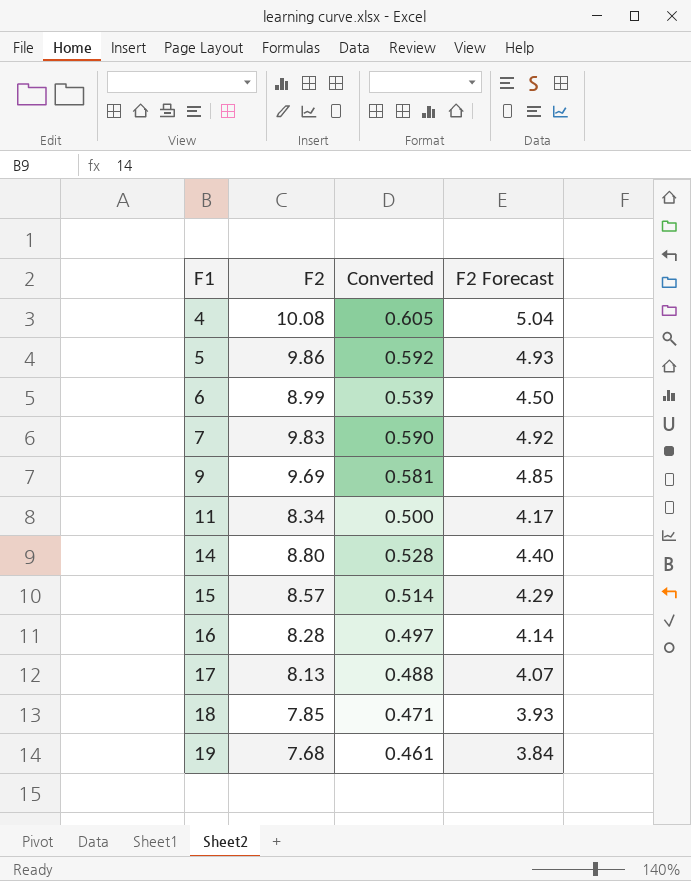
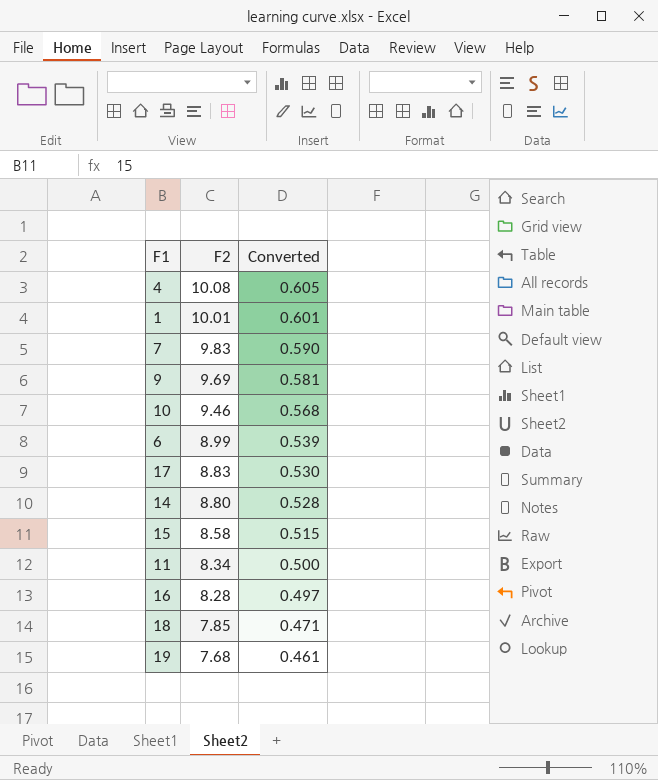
row order: F1 ascending -> F2 descending
column F2 Forecast | formula: [F2] * 0.5 -> none
row 5: 9.86 | 0.592 | 4.93 -> none
row 1: none -> 10.01 | 0.601
row 10: none -> 9.46 | 0.568
17 | F2: 8.13 -> 8.83
17 | Converted: 0.488 -> 0.530
15 | F2: 8.57 -> 8.58
15 | Converted: 0.514 -> 0.515

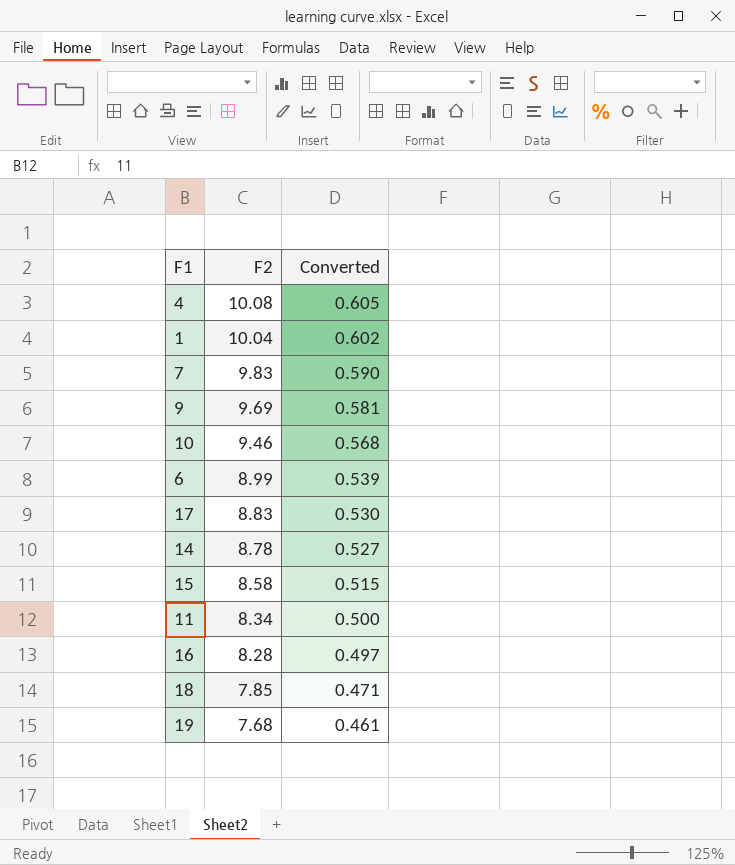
1 | F2: 10.01 -> 10.04
1 | Converted: 0.601 -> 0.602
14 | F2: 8.80 -> 8.78
14 | Converted: 0.528 -> 0.527

